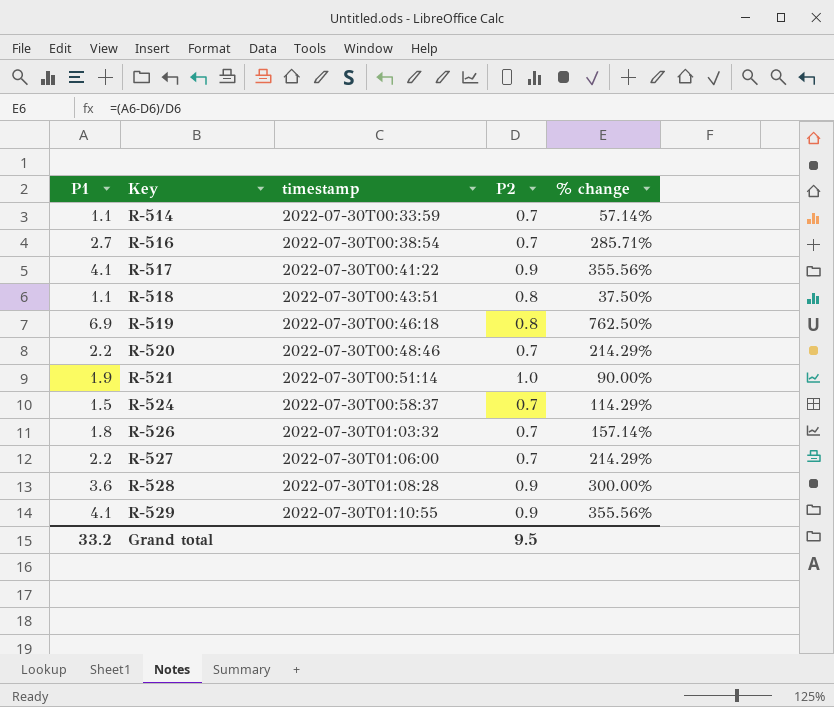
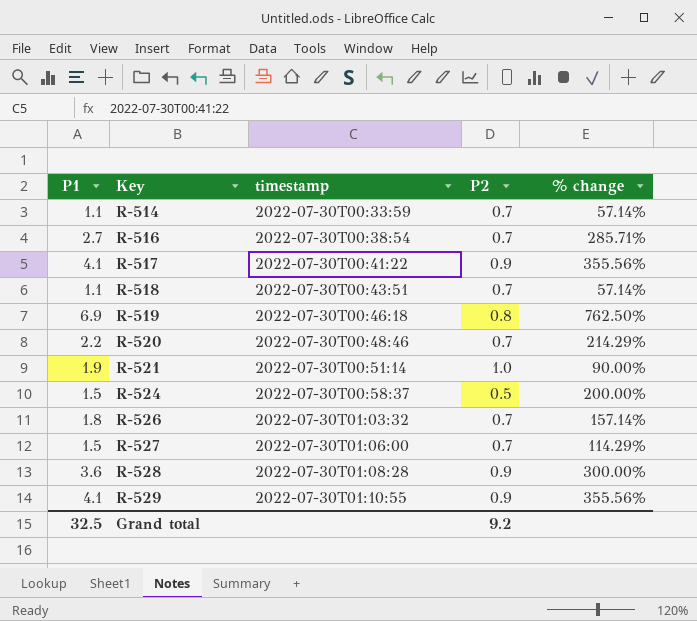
R-518 | P2: 0.8 -> 0.7
R-518 | % change: 37.50% -> 57.14%
R-524 | P2: 0.7 -> 0.5
R-524 | % change: 114.29% -> 200.00%
R-527 | P1: 2.2 -> 1.5
R-527 | % change: 214.29% -> 114.29%
Grand total | P1: 33.2 -> 32.5
Grand total | P2: 9.5 -> 9.2

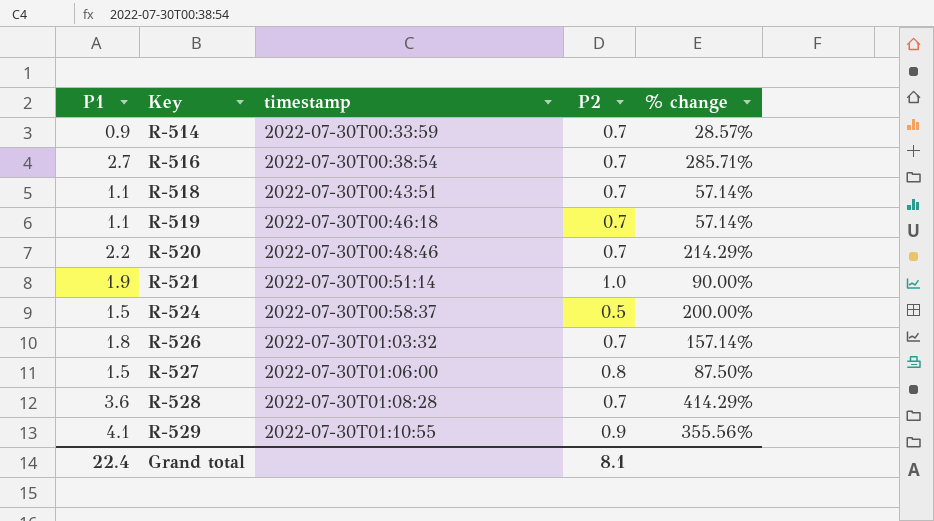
row R-517: 4.1 | 2022-07-30T00:41:22 | 0.9 | 355.56% -> none
R-514 | P1: 1.1 -> 0.9
R-514 | % change: 57.14% -> 28.57%
R-519 | P1: 6.9 -> 1.1
R-519 | P2: 0.8 -> 0.7
R-519 | % change: 762.50% -> 57.14%
R-527 | P2: 0.7 -> 0.8
R-527 | % change: 114.29% -> 87.50%
R-528 | P2: 0.9 -> 0.7
R-528 | % change: 300.00% -> 414.29%
Grand total | P1: 32.5 -> 22.4
Grand total | P2: 9.2 -> 8.1

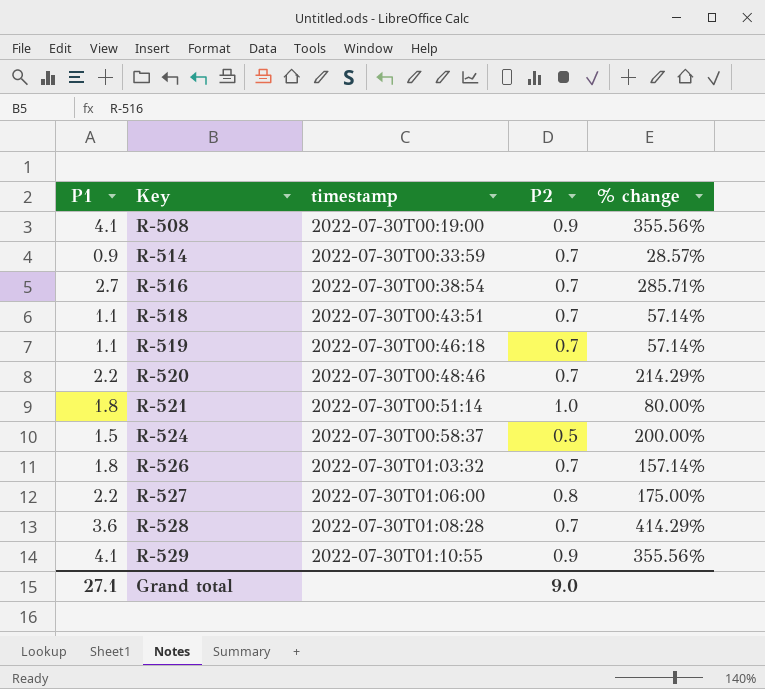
row R-508: none -> 4.1 | 2022-07-30T00:19:00 | 0.9 | 355.56%
R-521 | P1: 1.9 -> 1.8
R-521 | % change: 90.00% -> 80.00%
R-527 | P1: 1.5 -> 2.2
R-527 | % change: 87.50% -> 175.00%
Grand total | P1: 22.4 -> 27.1
Grand total | P2: 8.1 -> 9.0

